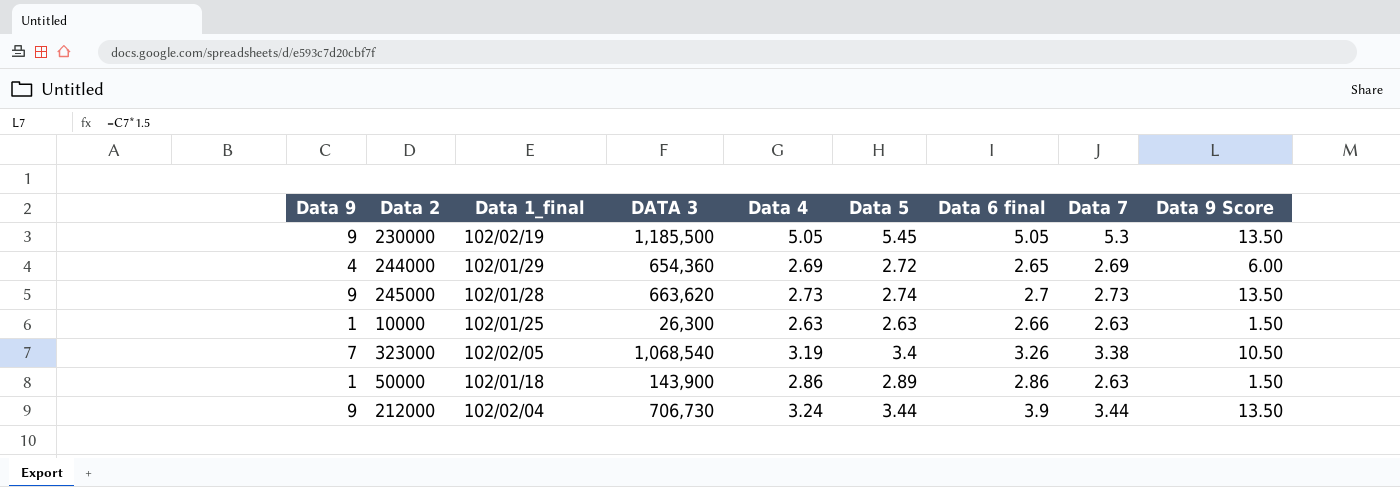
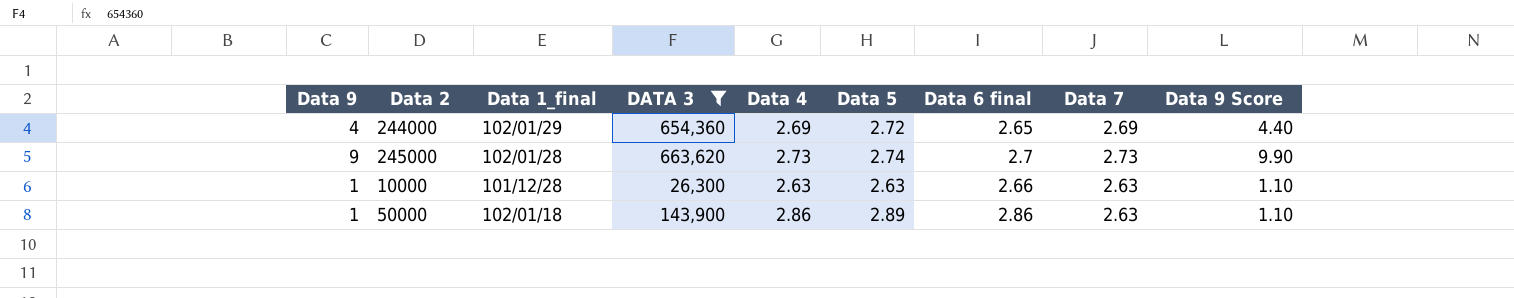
filter: none -> DATA 3 <= 663,620
column Data 9 Score | formula: [Data 9] * 1.5 -> [Data 9] * 1.1
10000 | Data 1_final: 102/01/25 -> 101/12/28

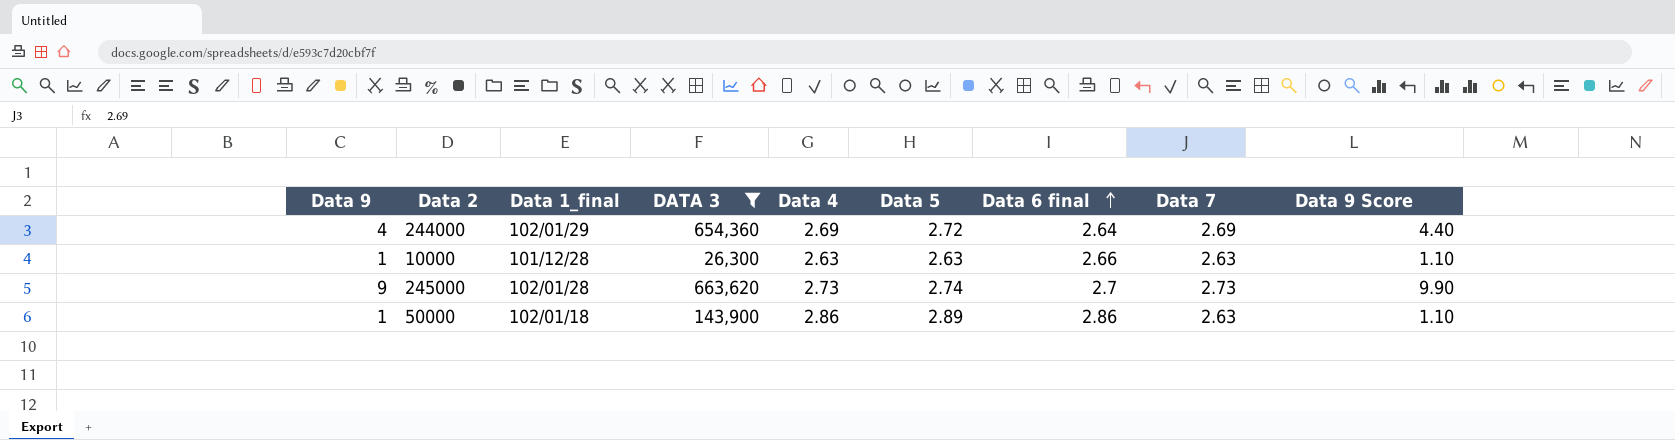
row order: none -> Data 6 final ascending
244000 | Data 6 final: 2.65 -> 2.64

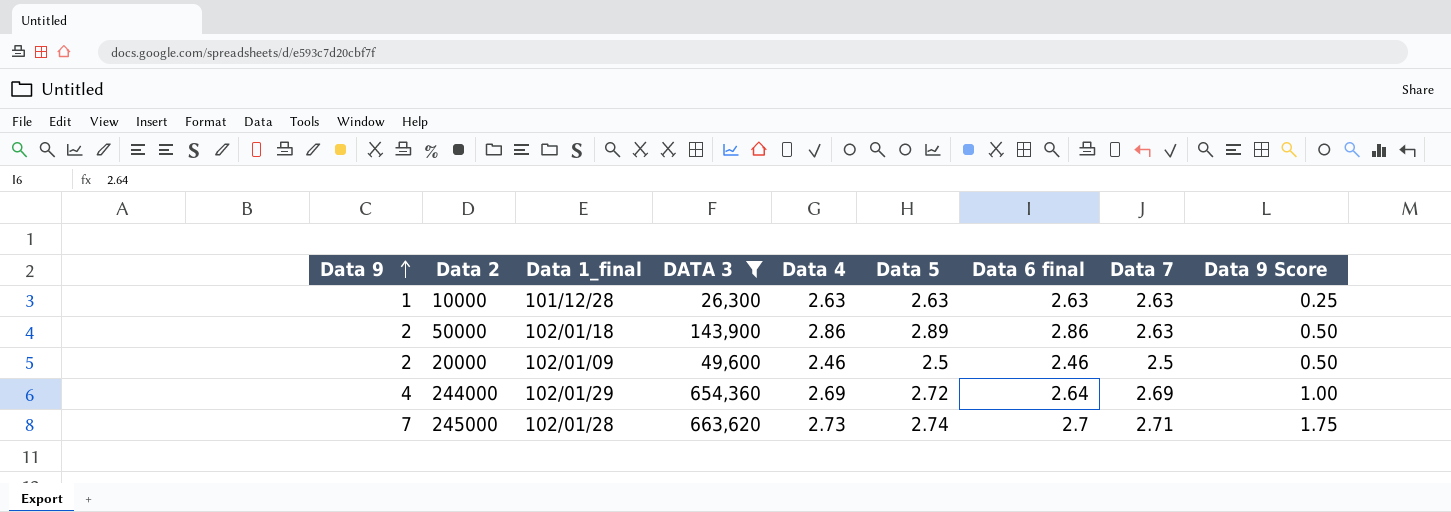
row order: Data 6 final ascending -> Data 9 ascending
column Data 9 Score | formula: [Data 9] * 1.1 -> [Data 9] * 0.25
10000 | Data 6 final: 2.66 -> 2.63
50000 | Data 9: 1 -> 2
row 20000: none -> 2 | 102/01/09 | 49,600 | 2.46 | 2.5 | 2.46 | 2.5 | 0.50
245000 | Data 9: 9 -> 7
245000 | Data 7: 2.73 -> 2.71

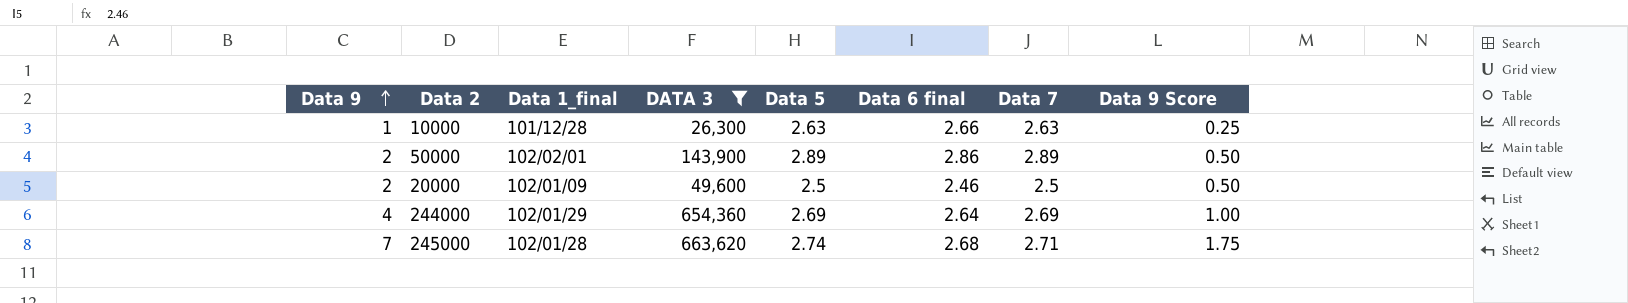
column Data 4 | position: 5 -> none
10000 | Data 6 final: 2.63 -> 2.66
50000 | Data 1_final: 102/01/18 -> 102/02/01
50000 | Data 7: 2.63 -> 2.89
244000 | Data 5: 2.72 -> 2.69
245000 | Data 6 final: 2.7 -> 2.68

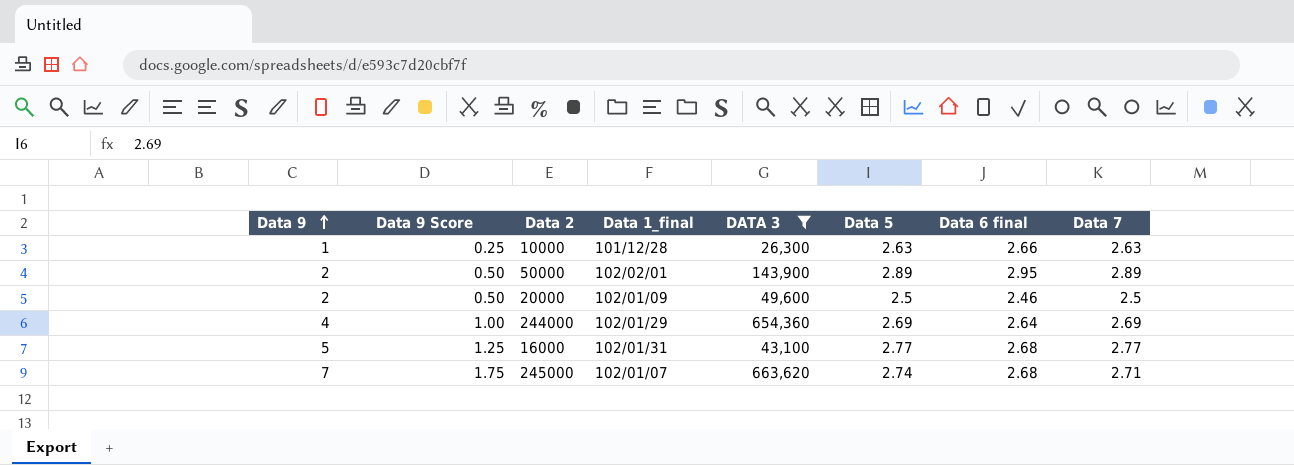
column Data 9 Score | position: 8 -> 2
50000 | Data 6 final: 2.86 -> 2.95
row 16000: none -> 5 | 1.25 | 102/01/31 | 43,100 | 2.77 | 2.68 | 2.77
245000 | Data 1_final: 102/01/28 -> 102/01/07

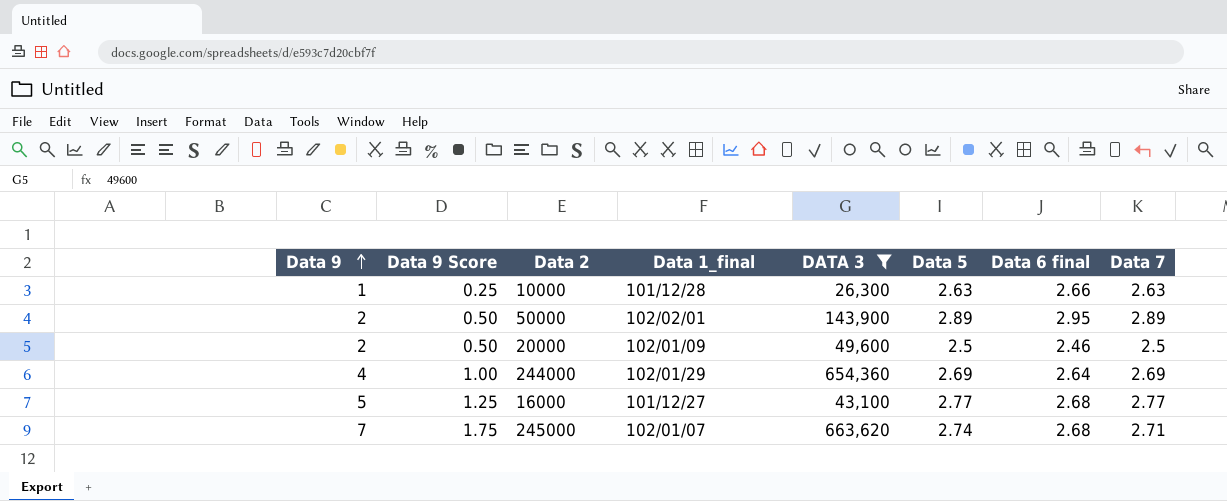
16000 | Data 1_final: 102/01/31 -> 101/12/27

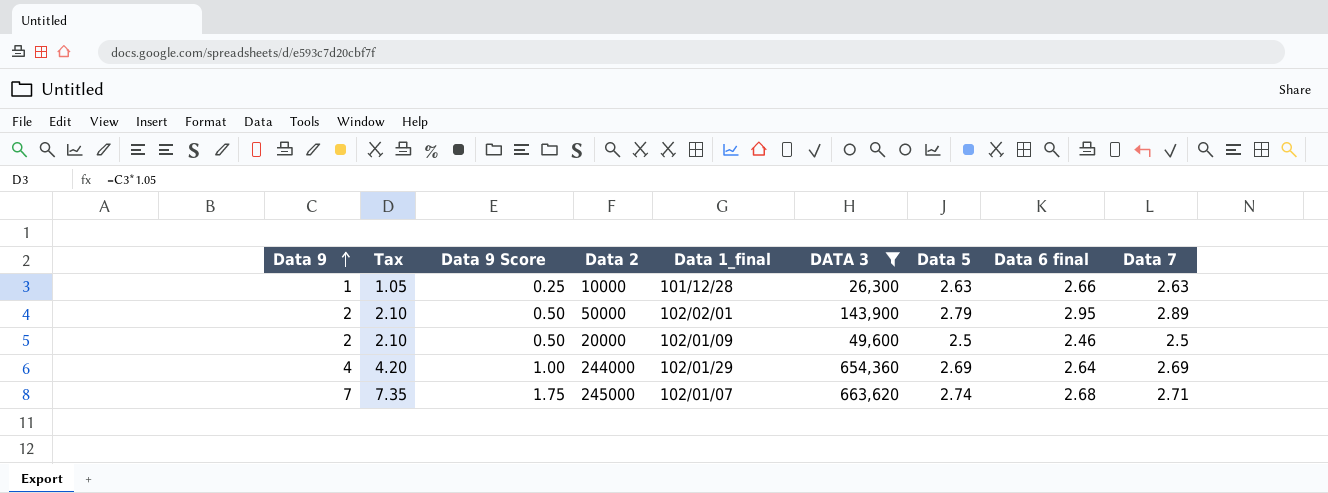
column Tax | formula: none -> [Data 9] * 1.05
row 16000: 5 | 1.25 | 101/12/27 | 43,100 | 2.77 | 2.68 | 2.77 -> none
50000 | Data 5: 2.89 -> 2.79

